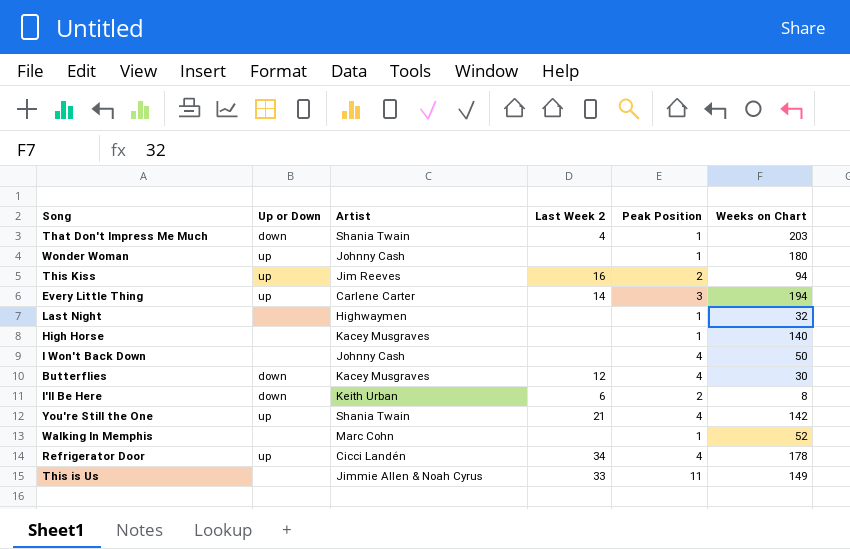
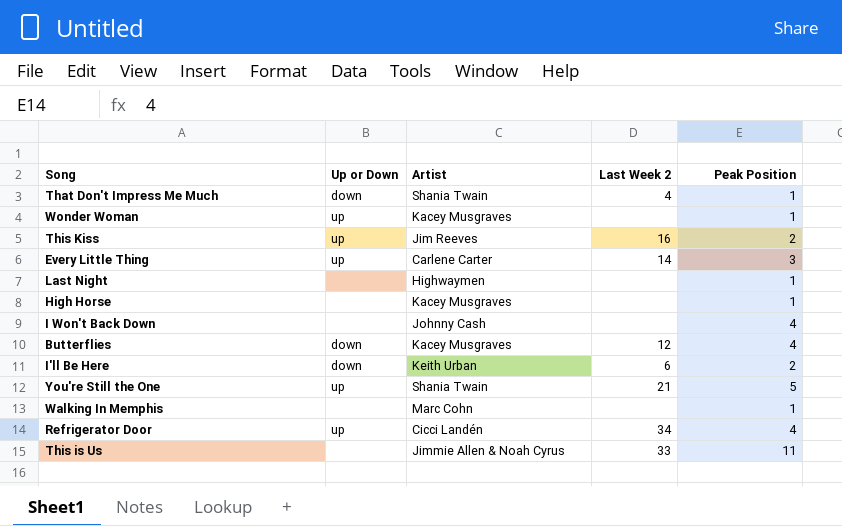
column Weeks on Chart | position: 6 -> none
Wonder Woman | Artist: Johnny Cash -> Kacey Musgraves
You're Still the One | Peak Position: 4 -> 5

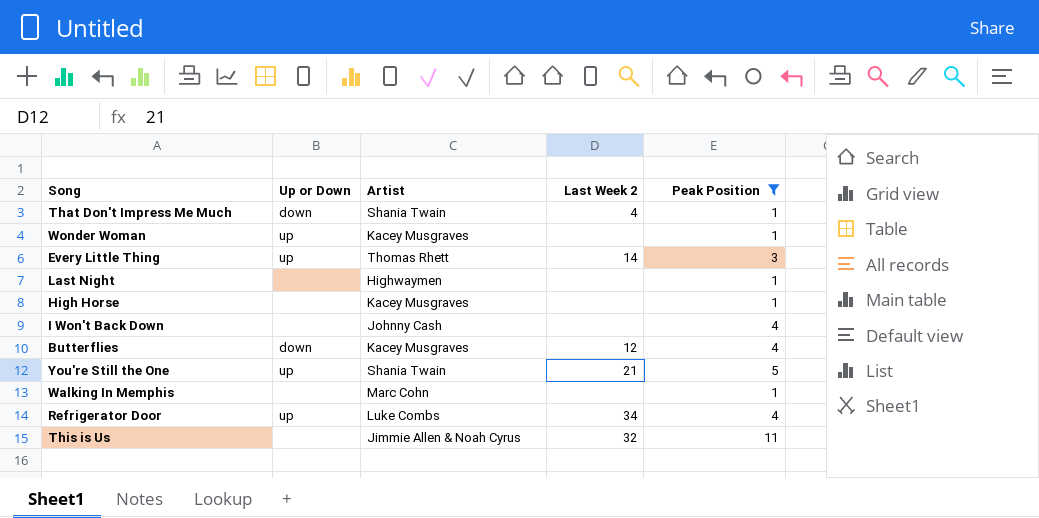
filter: none -> Peak Position != 2
Every Little Thing | Artist: Carlene Carter -> Thomas Rhett
Refrigerator Door | Artist: Cicci Landén -> Luke Combs
This is Us | Last Week 2: 33 -> 32

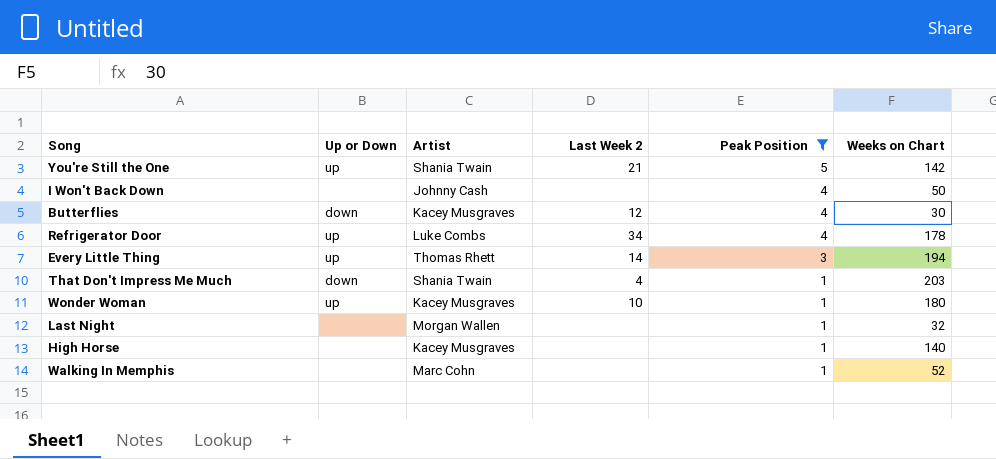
row order: none -> Peak Position descending
column Weeks on Chart | position: none -> 6
row This is Us: none | Jimmie Allen & Noah Cyrus | 32 | 11 -> none
Wonder Woman | Last Week 2: none -> 10
Last Night | Artist: Highwaymen -> Morgan Wallen

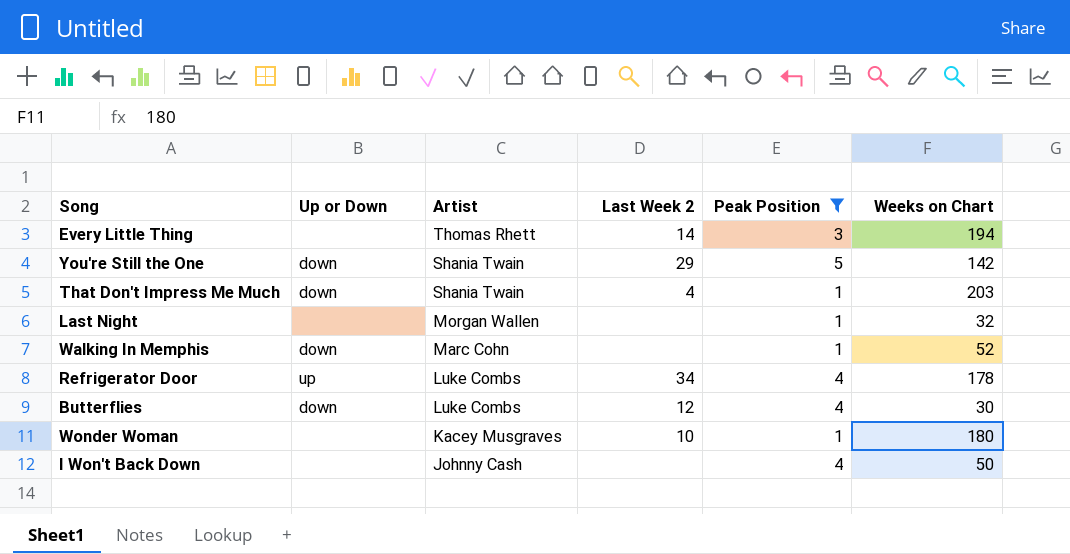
row order: Peak Position descending -> Artist descending
row High Horse: none | Kacey Musgraves | none | 1 | 140 -> none
Every Little Thing | Up or Down: up -> none
You're Still the One | Up or Down: up -> down
You're Still the One | Last Week 2: 21 -> 29
Walking In Memphis | Up or Down: none -> down
Butterflies | Artist: Kacey Musgraves -> Luke Combs
Wonder Woman | Up or Down: up -> none

